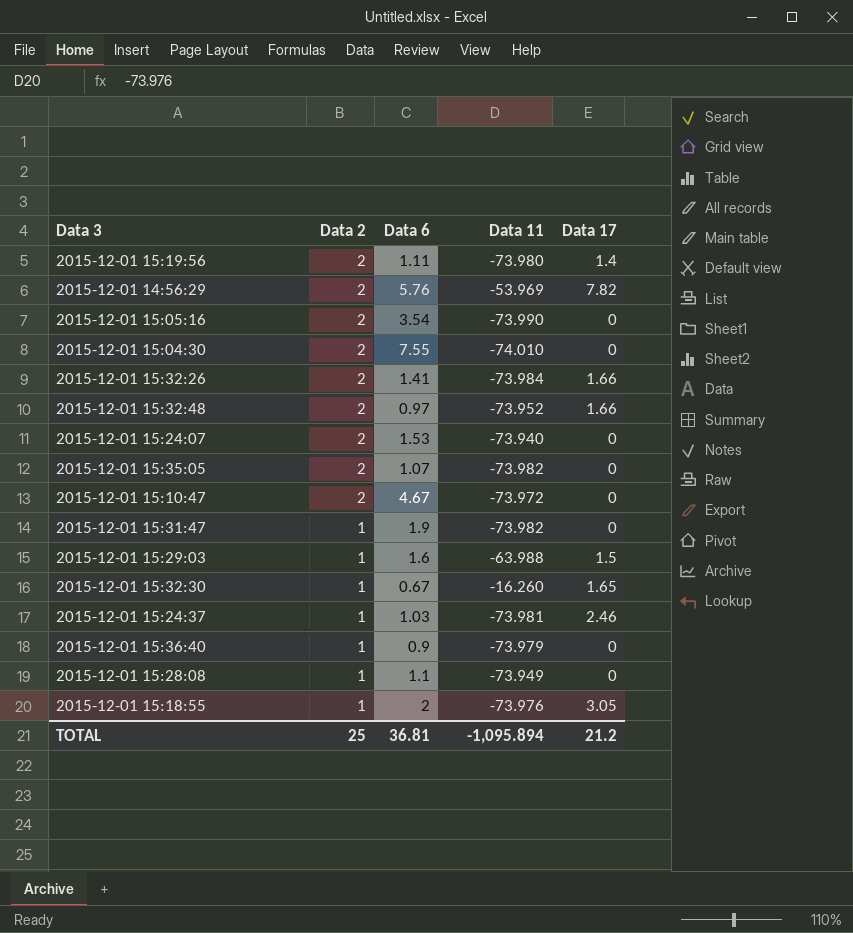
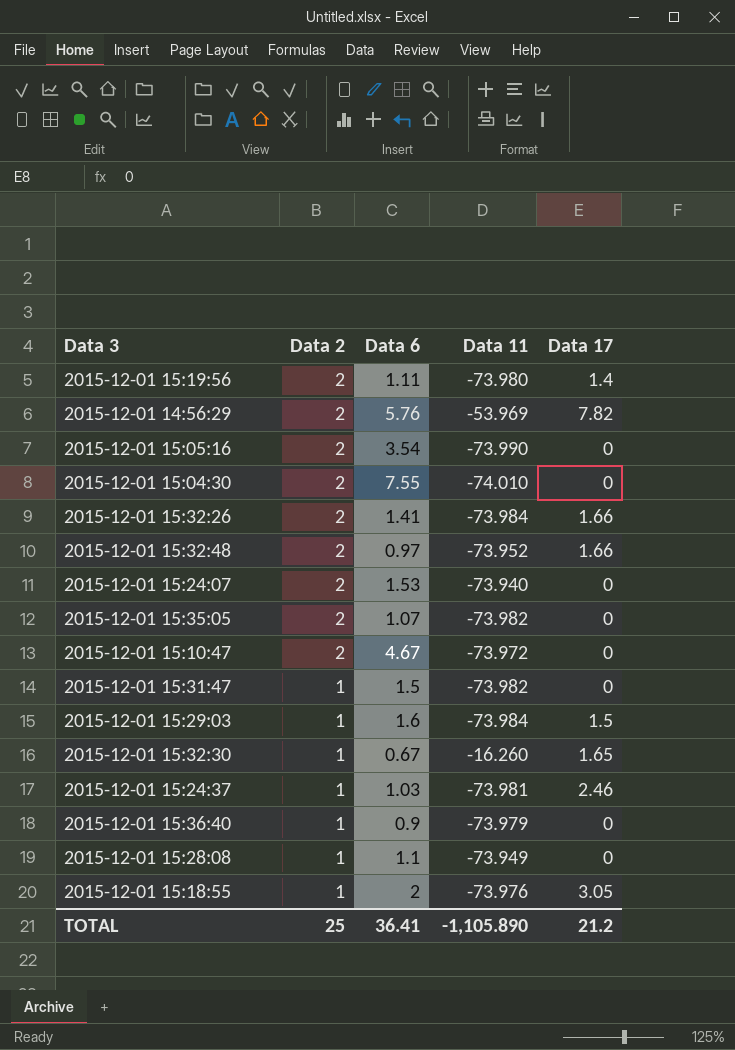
2015-12-01 15:31:47 | Data 6: 1.9 -> 1.5
2015-12-01 15:29:03 | Data 11: -63.988 -> -73.984
TOTAL | Data 6: 36.81 -> 36.41
TOTAL | Data 11: -1,095.894 -> -1,105.890

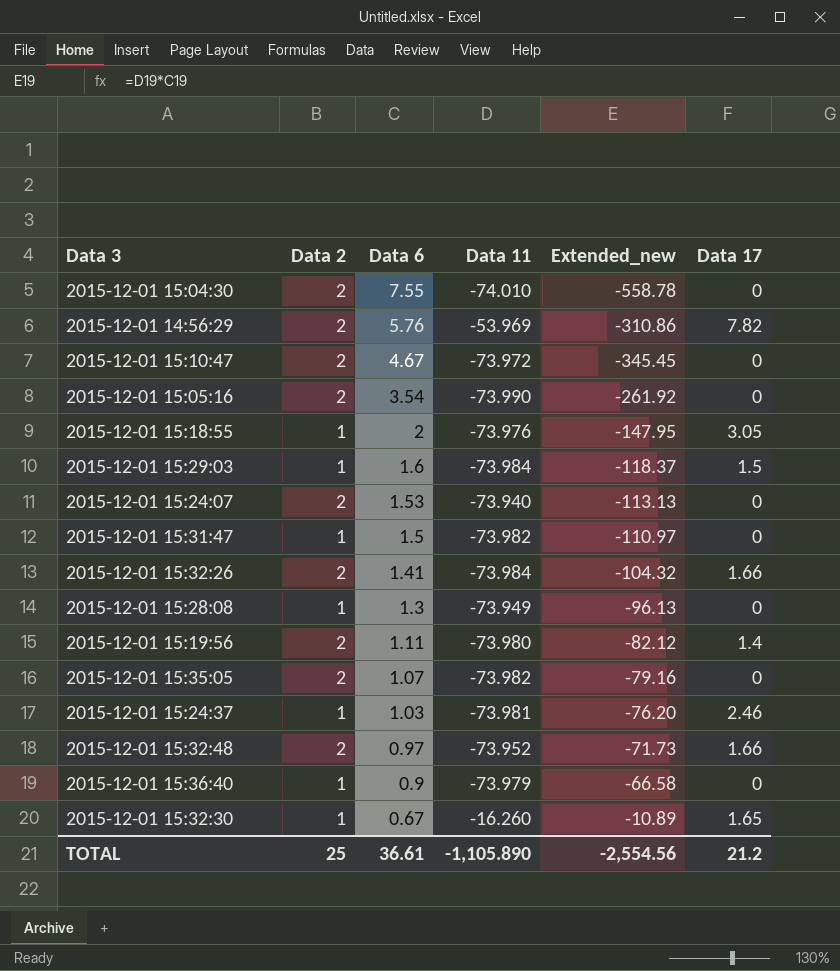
row order: Data 2 descending -> Data 6 descending
column Extended_new | formula: none -> [Data 6] * [Data 11]
2015-12-01 15:28:08 | Data 6: 1.1 -> 1.3
TOTAL | Data 6: 36.41 -> 36.61

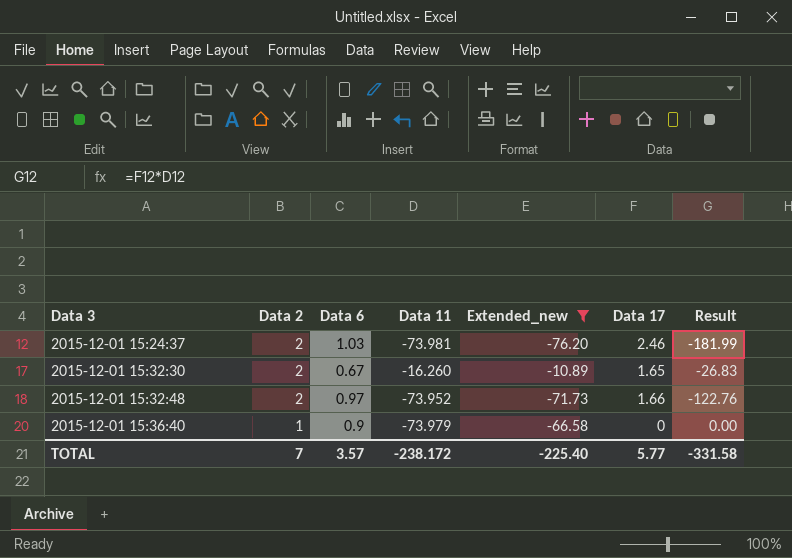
filter: none -> Extended_new >= -76.20
row order: Data 6 descending -> Data 3 ascending
column Result | formula: none -> [Data 11] * [Data 17]
2015-12-01 15:24:37 | Data 2: 1 -> 2
2015-12-01 15:32:30 | Data 2: 1 -> 2
TOTAL | Data 2: 25 -> 7
TOTAL | Data 6: 36.61 -> 3.57
TOTAL | Data 11: -1,105.890 -> -238.172
TOTAL | Extended_new: -2,554.56 -> -225.40
TOTAL | Data 17: 21.2 -> 5.77

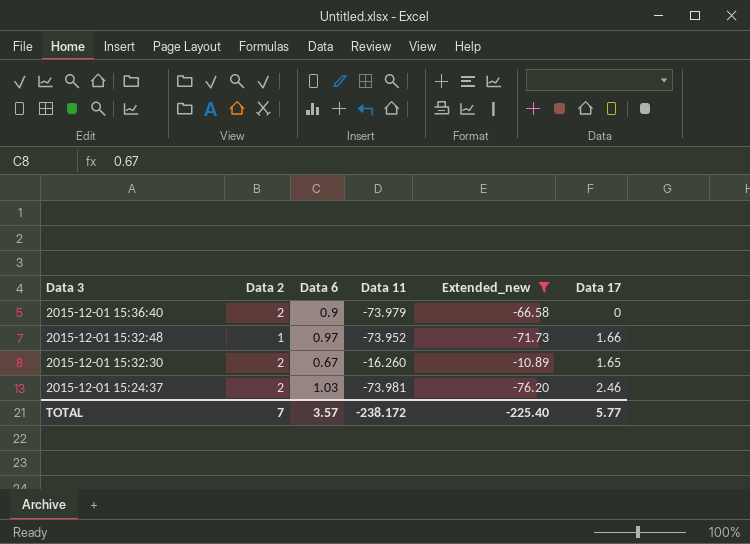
row order: Data 3 ascending -> Data 3 descending
column Result | formula: [Data 11] * [Data 17] -> none
2015-12-01 15:36:40 | Data 2: 1 -> 2
2015-12-01 15:32:48 | Data 2: 2 -> 1

